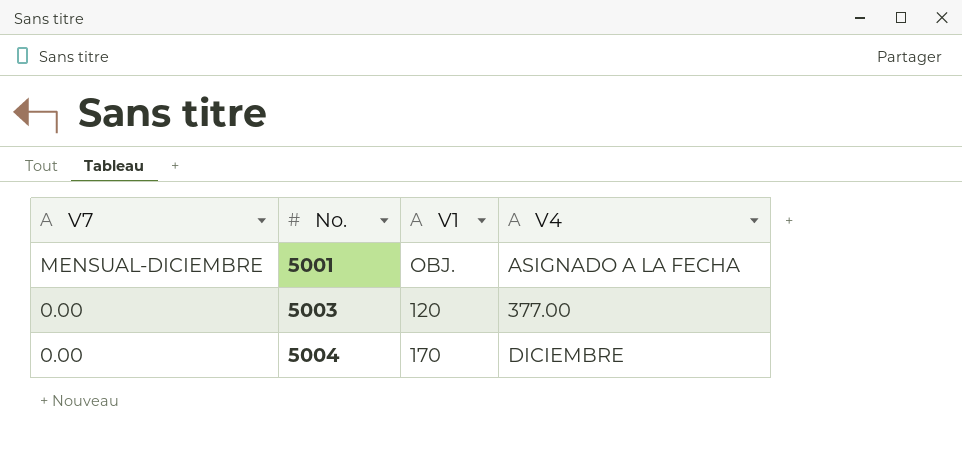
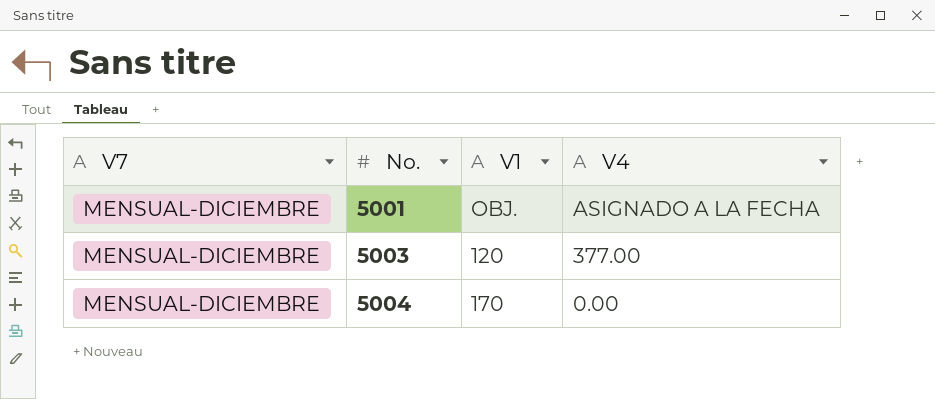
5003 | V7: 0.00 -> MENSUAL-DICIEMBRE
5004 | V7: 0.00 -> MENSUAL-DICIEMBRE
5004 | V4: DICIEMBRE -> 0.00

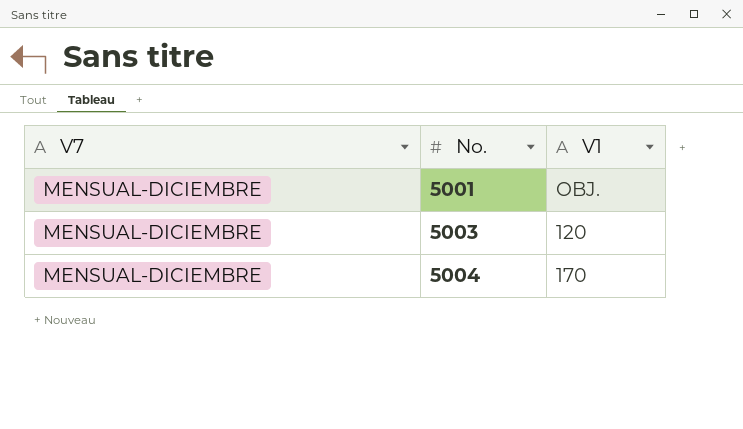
column V4 | position: 4 -> none

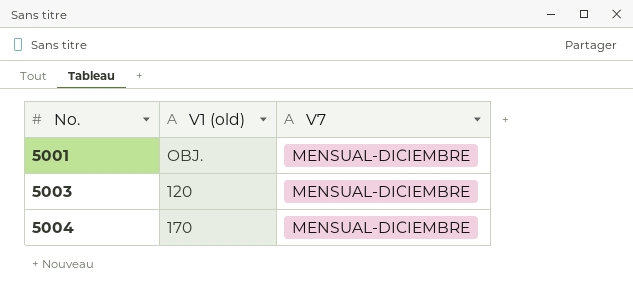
column name: V1 -> V1 (old)
column V7 | position: 1 -> 3

